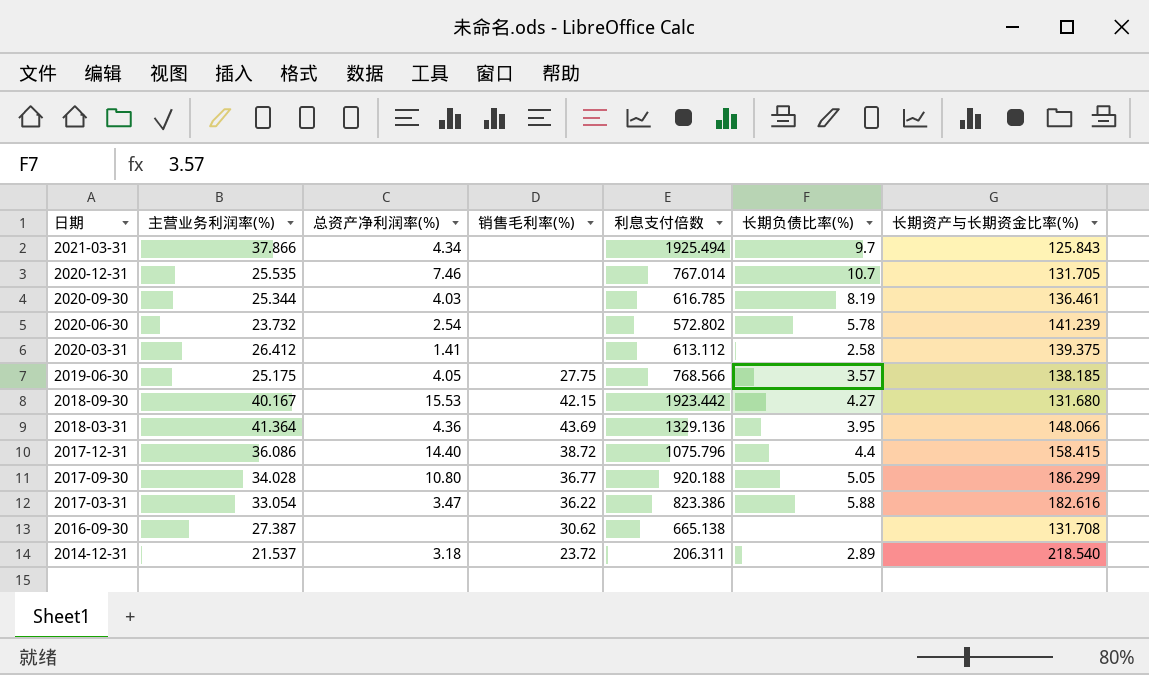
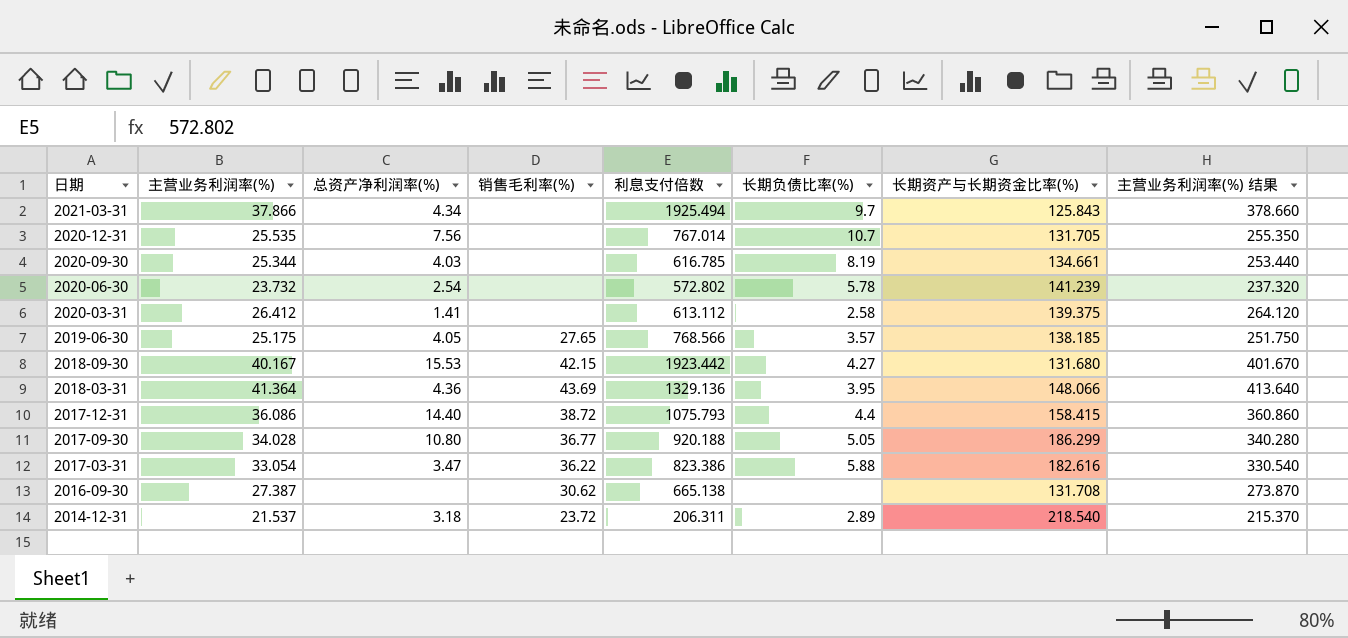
column 主营业务利润率(%) 结果 | formula: none -> [主营业务利润率(%)] * 10
2020-12-31 | 总资产净利润率(%): 7.46 -> 7.56
2020-09-30 | 长期资产与长期资金比率(%): 136.461 -> 134.661
2019-06-30 | 销售毛利率(%): 27.75 -> 27.65
2017-12-31 | 利息支付倍数: 1075.796 -> 1075.793

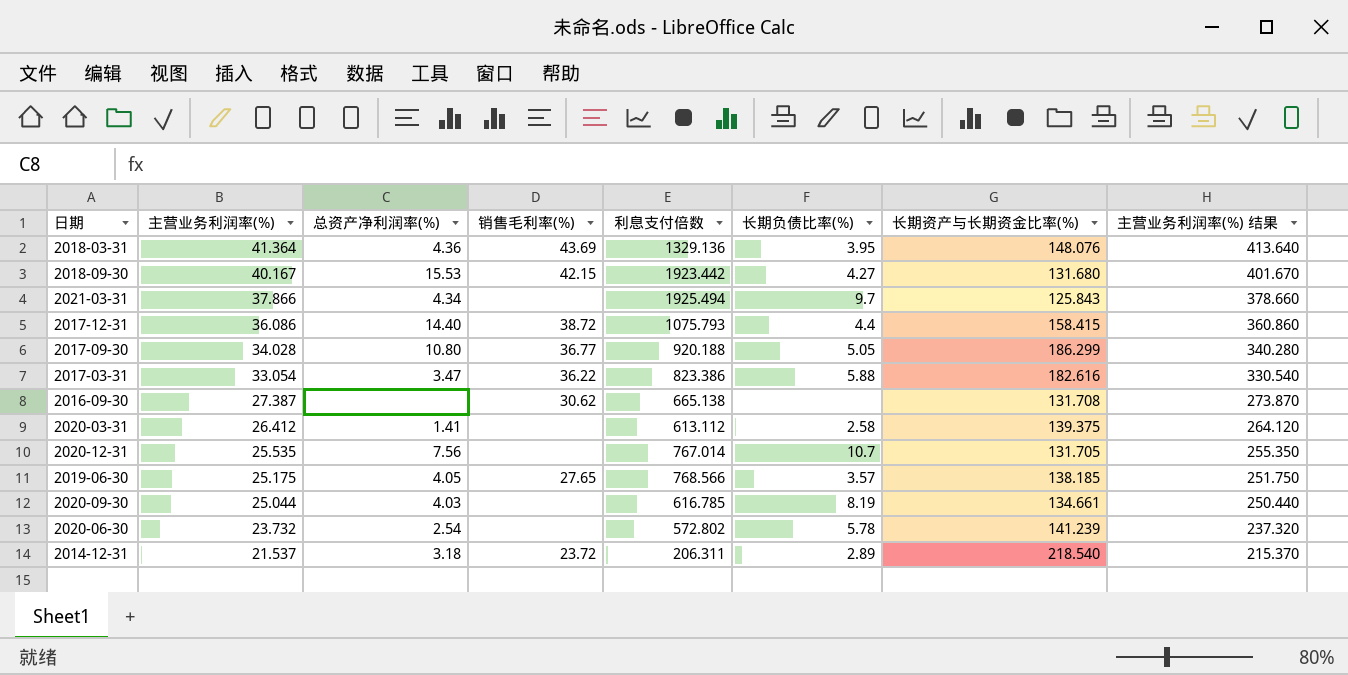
row order: 日期 descending -> 主营业务利润率(%) descending
2018-03-31 | 长期资产与长期资金比率(%): 148.066 -> 148.076
2020-09-30 | 主营业务利润率(%): 25.344 -> 25.044
2020-09-30 | 主营业务利润率(%) 结果: 253.440 -> 250.440

